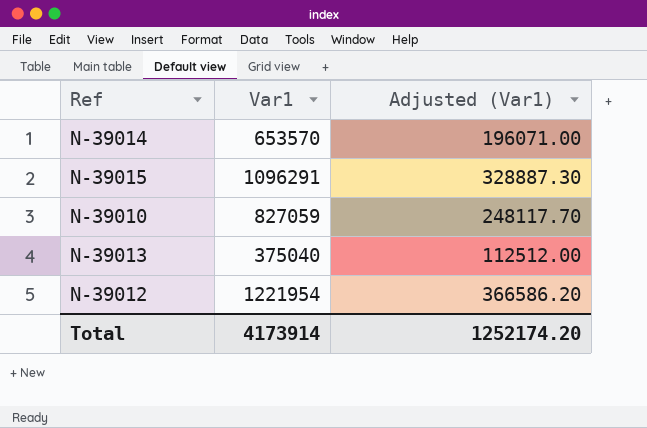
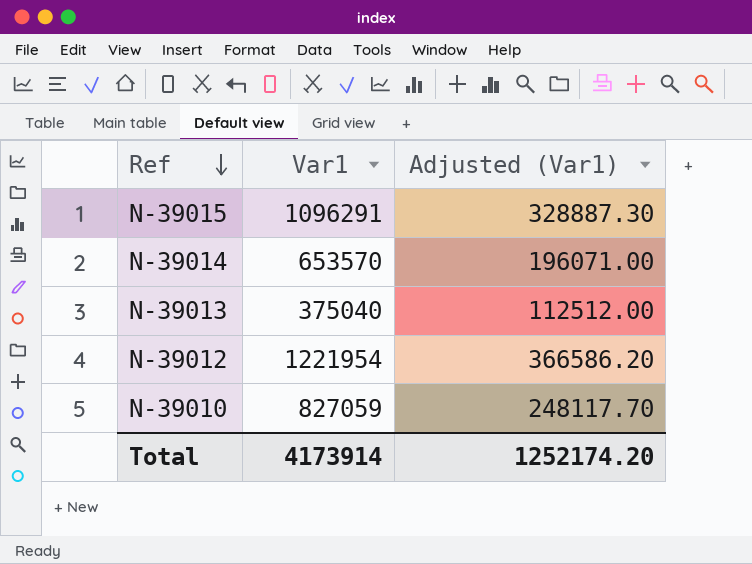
row order: none -> Ref descending

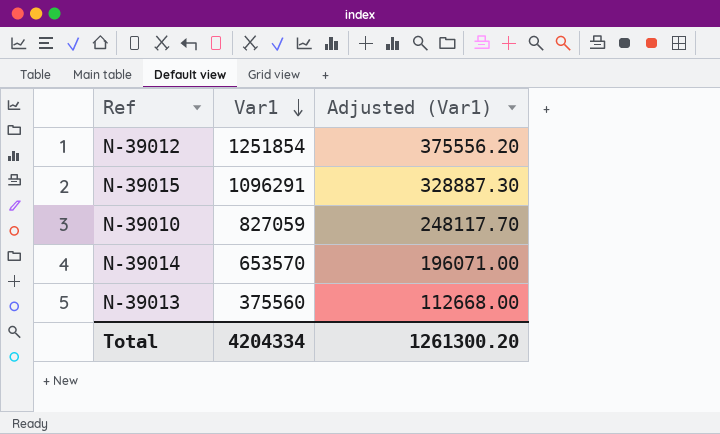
row order: Ref descending -> Var1 descending
N-39012 | Var1: 1221954 -> 1251854
N-39012 | Adjusted (Var1): 366586.20 -> 375556.20
N-39013 | Var1: 375040 -> 375560
N-39013 | Adjusted (Var1): 112512.00 -> 112668.00
Total | Var1: 4173914 -> 4204334
Total | Adjusted (Var1): 1252174.20 -> 1261300.20

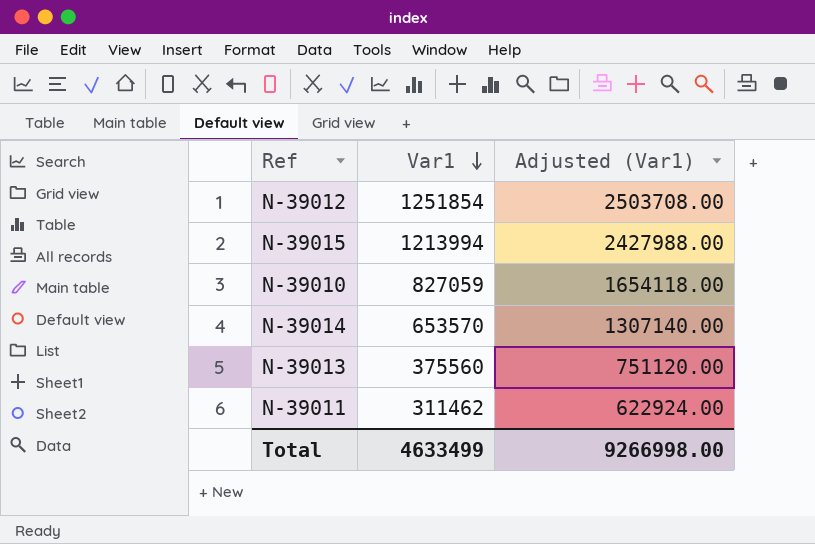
column Adjusted (Var1) | formula: [Var1] * 0.3 -> [Var1] * 2
N-39015 | Var1: 1096291 -> 1213994
row N-39011: none -> 311462 | 622924.00
Total | Var1: 4204334 -> 4633499
Total | Adjusted (Var1): 1261300.20 -> 9266998.00

